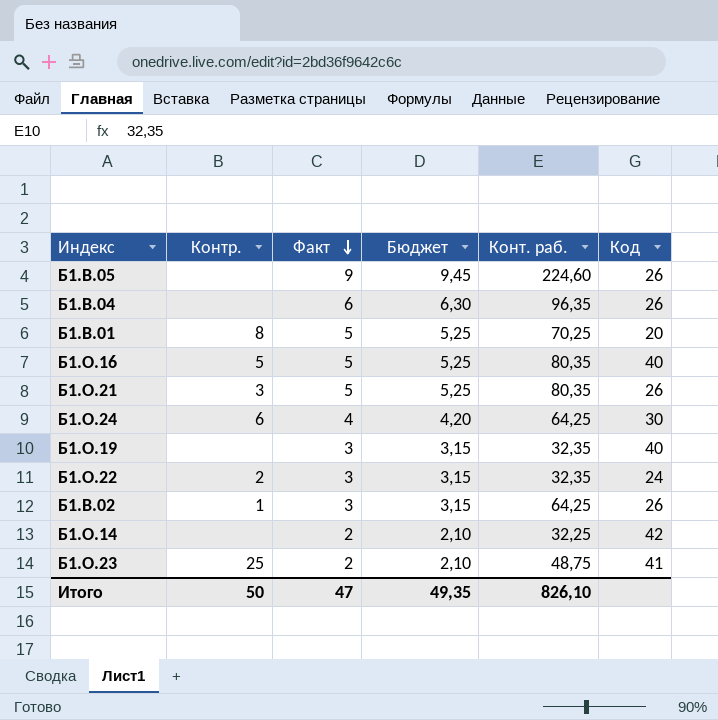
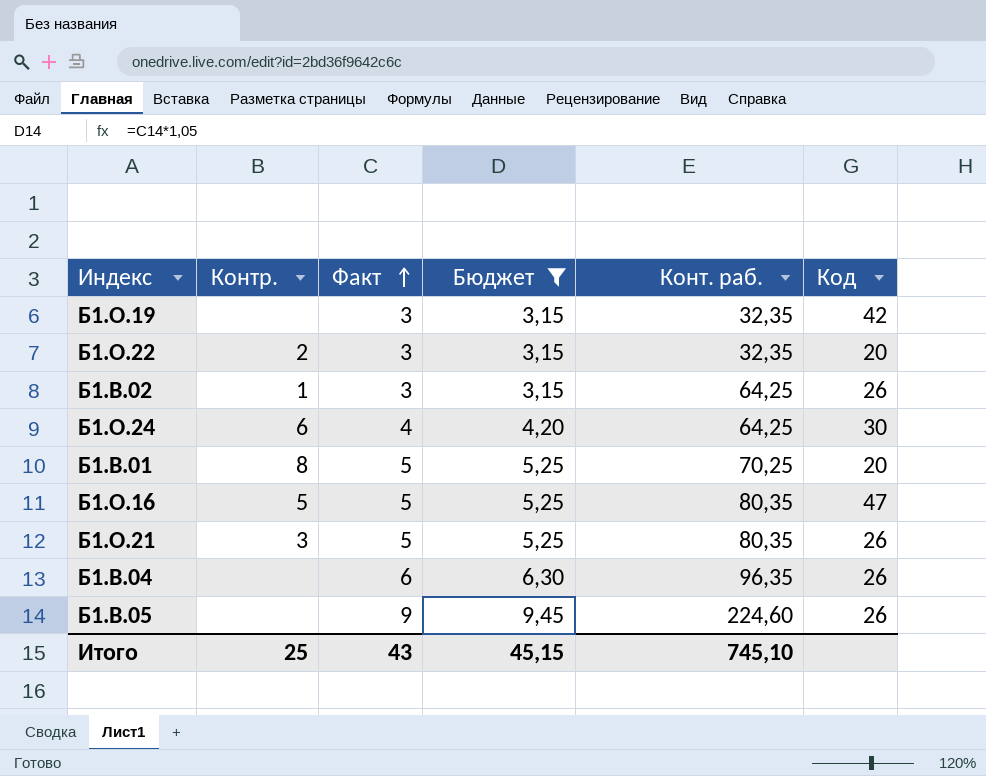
filter: none -> Бюджет != 2,10
row order: Факт descending -> Факт ascending
Б1.О.19 | Код: 40 -> 42
Б1.О.22 | Код: 24 -> 20
Б1.О.16 | Код: 40 -> 47
Итого | Контр.: 50 -> 25
Итого | Факт: 47 -> 43
Итого | Бюджет: 49,35 -> 45,15
Итого | Конт. раб.: 826,10 -> 745,10

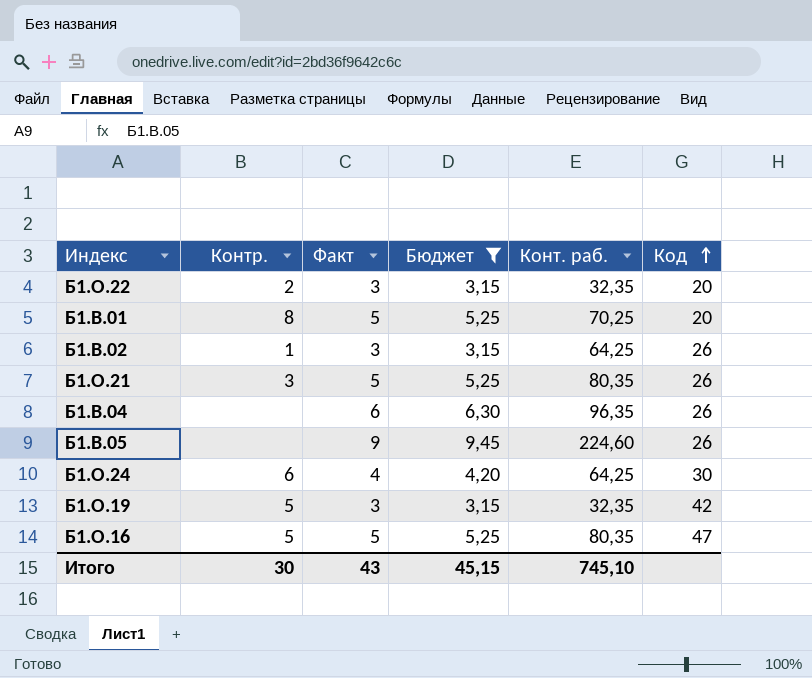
row order: Факт ascending -> Код ascending
Б1.О.19 | Контр.: none -> 5
Итого | Контр.: 25 -> 30

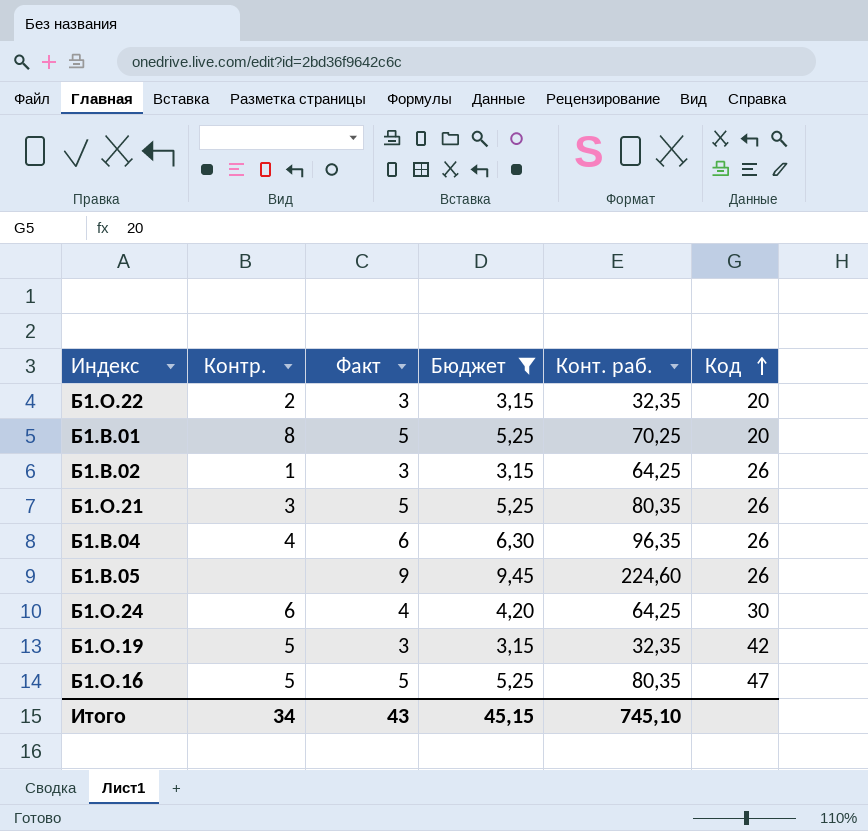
Б1.В.04 | Контр.: none -> 4
Итого | Контр.: 30 -> 34

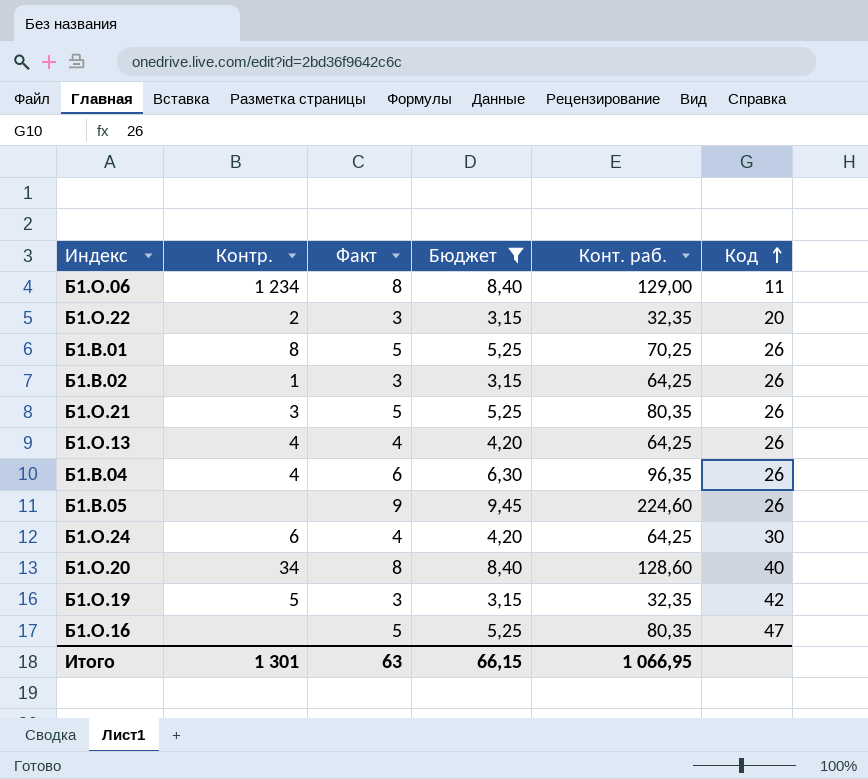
row Б1.О.06: none -> 1 234 | 8 | 8,40 | 129,00 | 11
Б1.В.01 | Код: 20 -> 26
row Б1.О.13: none -> 4 | 4 | 4,20 | 64,25 | 26
row Б1.О.20: none -> 34 | 8 | 8,40 | 128,60 | 40
Б1.О.16 | Контр.: 5 -> none
Итого | Контр.: 34 -> 1 301
Итого | Факт: 43 -> 63
Итого | Бюджет: 45,15 -> 66,15
Итого | Конт. раб.: 745,10 -> 1 066,95

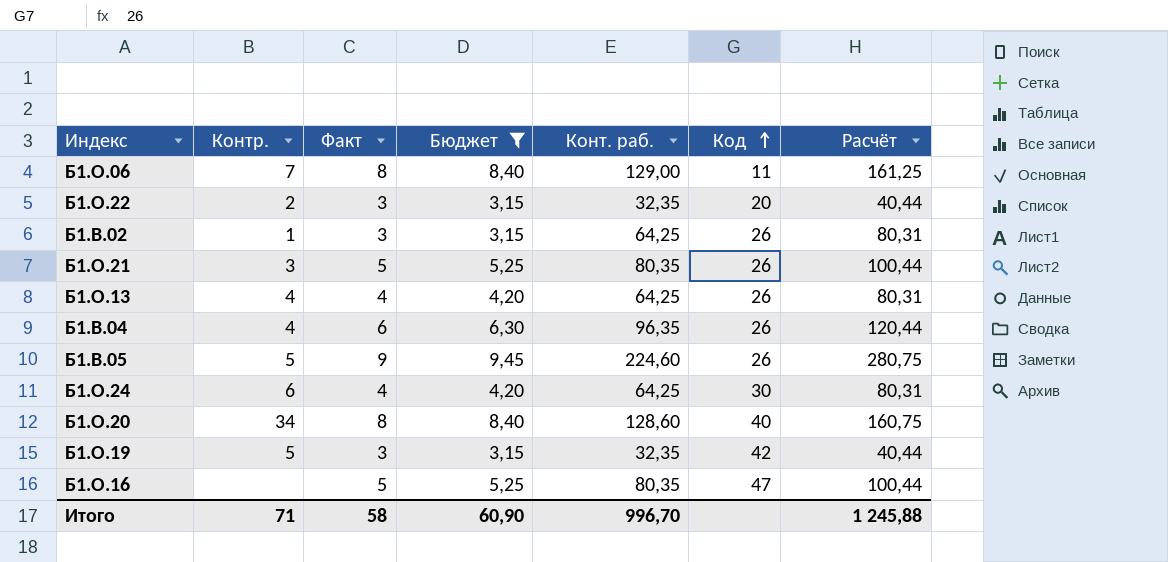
column Расчёт | formula: none -> [Конт. раб.] * 1,25
row Б1.В.01: 8 | 5 | 5,25 | 70,25 | 26 -> none
Б1.О.06 | Контр.: 1 234 -> 7
Б1.В.05 | Контр.: none -> 5
Итого | Контр.: 1 301 -> 71
Итого | Факт: 63 -> 58
Итого | Бюджет: 66,15 -> 60,90
Итого | Конт. раб.: 1 066,95 -> 996,70

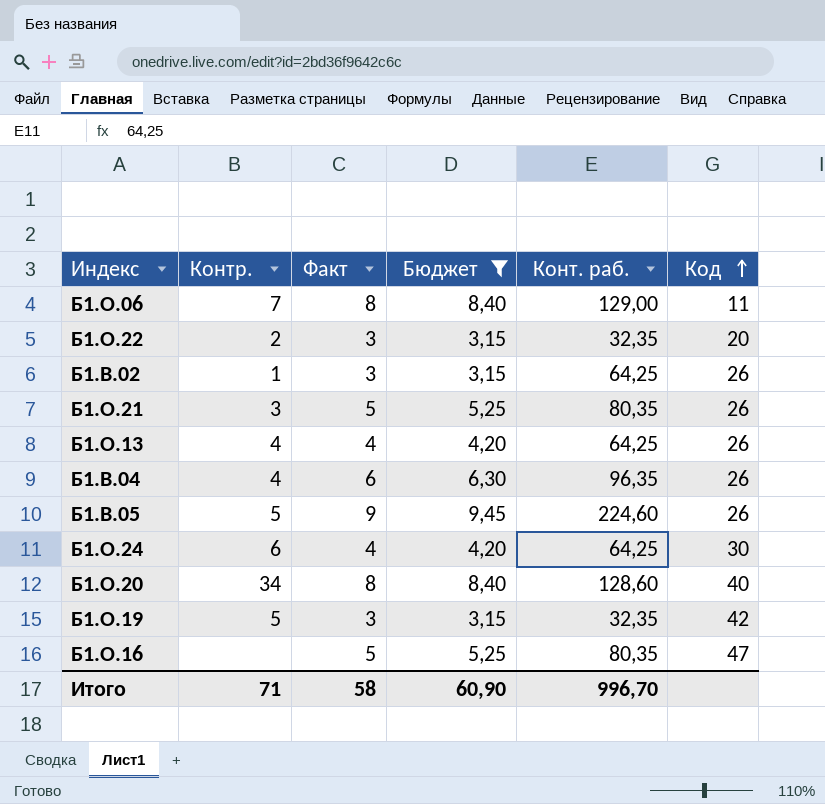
column Расчёт | formula: [Конт. раб.] * 1,25 -> none

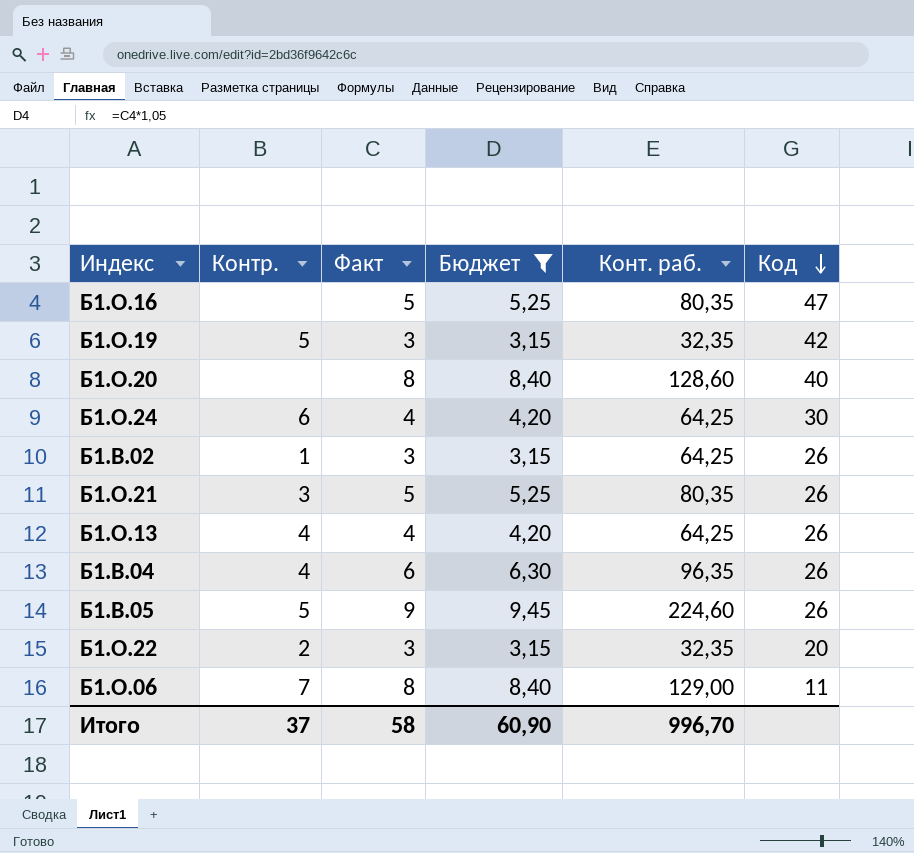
row order: Код ascending -> Код descending
Б1.О.20 | Контр.: 34 -> none
Итого | Контр.: 71 -> 37

